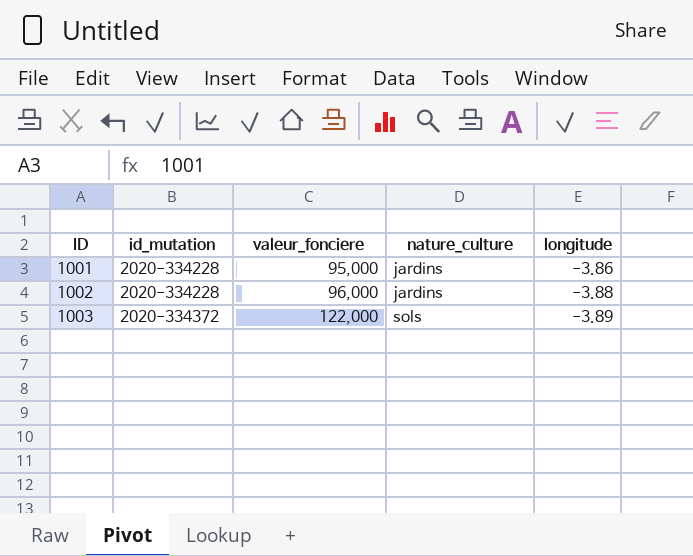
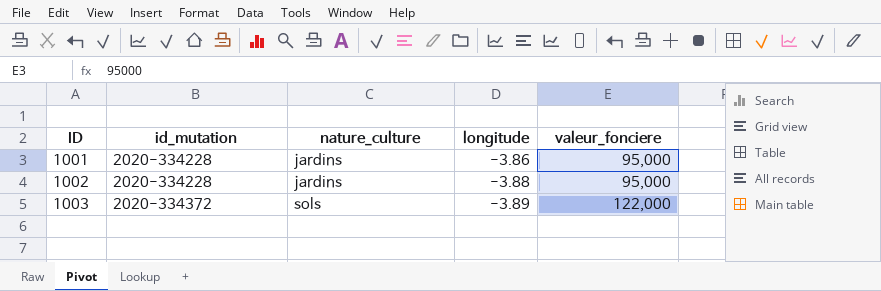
column valeur_fonciere | position: 3 -> 5
1002 | valeur_fonciere: 96,000 -> 95,000

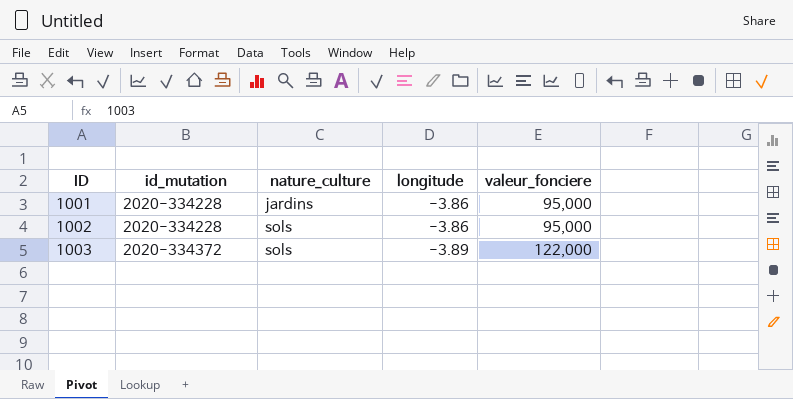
1002 | nature_culture: jardins -> sols
1002 | longitude: -3.88 -> -3.86

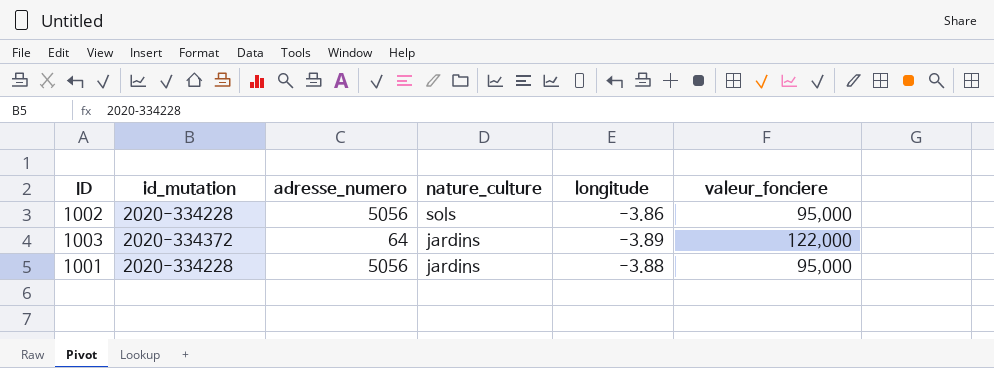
row order: ID ascending -> nature_culture descending
column adresse_numero | position: none -> 3
1003 | nature_culture: sols -> jardins
1001 | longitude: -3.86 -> -3.88

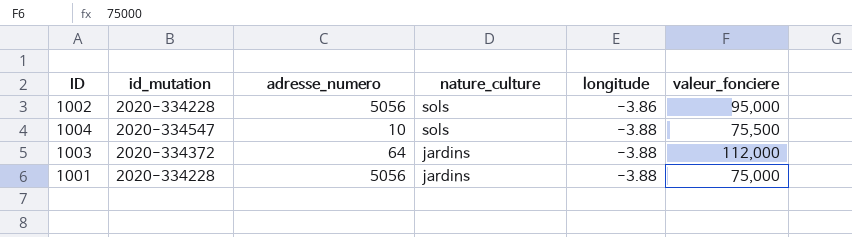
row 1004: none -> 2020-334547 | 10 | sols | -3.88 | 75,500
1003 | longitude: -3.89 -> -3.88
1003 | valeur_fonciere: 122,000 -> 112,000
1001 | valeur_fonciere: 95,000 -> 75,000

